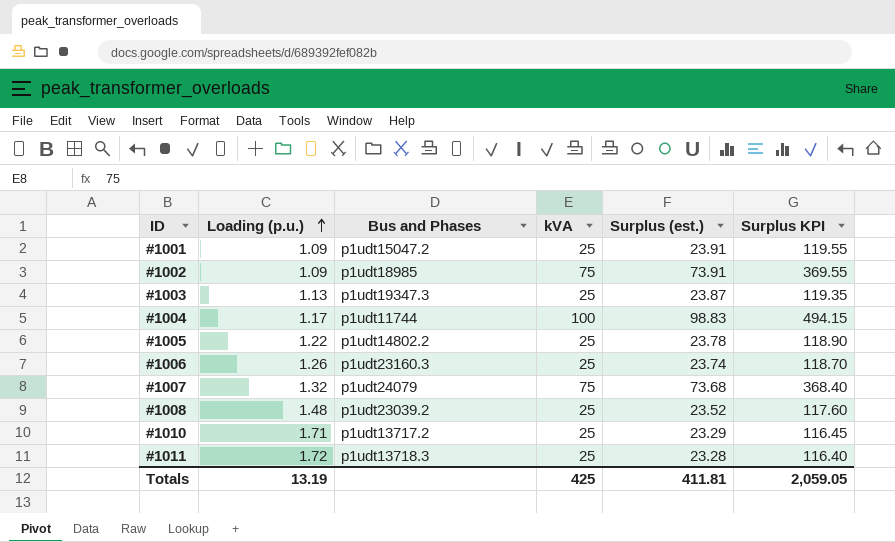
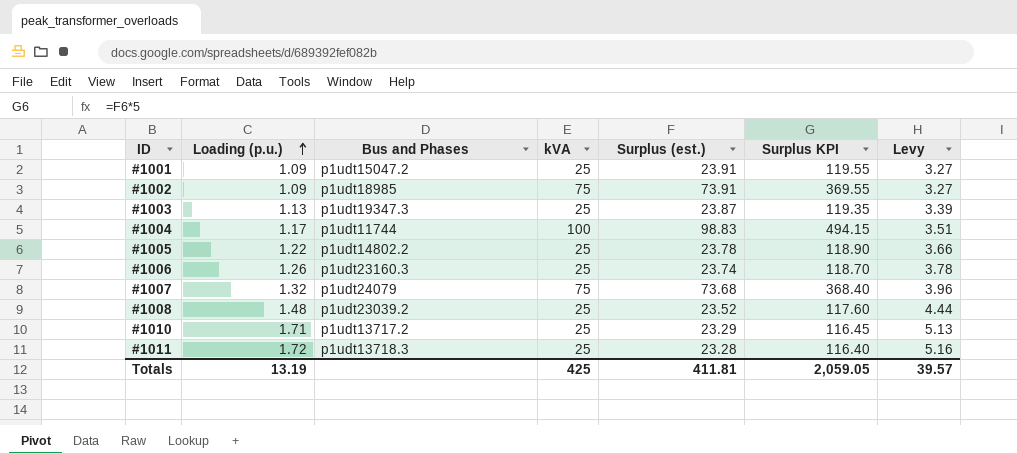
column Levy | formula: none -> [Loading (p.u.)] * 3

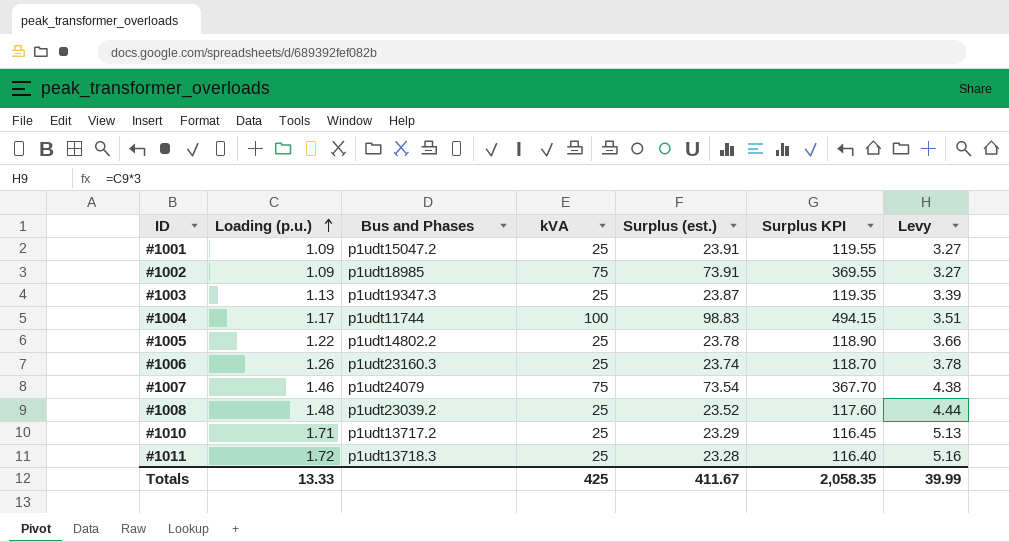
#1007 | Loading (p.u.): 1.32 -> 1.46
#1007 | Surplus (est.): 73.68 -> 73.54
#1007 | Surplus KPI: 368.40 -> 367.70
#1007 | Levy: 3.96 -> 4.38
Totals | Loading (p.u.): 13.19 -> 13.33
Totals | Surplus (est.): 411.81 -> 411.67
Totals | Surplus KPI: 2,059.05 -> 2,058.35
Totals | Levy: 39.57 -> 39.99

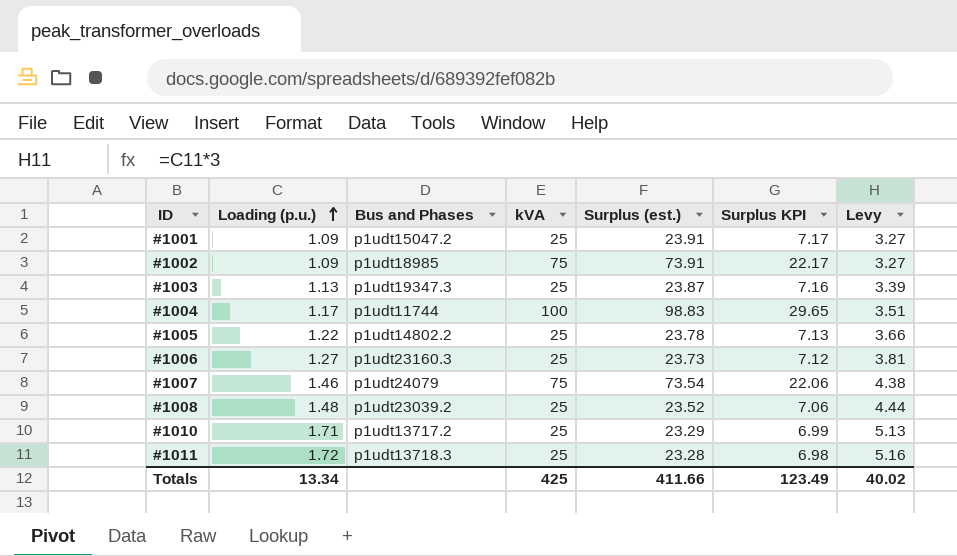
column Surplus KPI | formula: [Surplus (est.)] * 5 -> [Surplus (est.)] * 0.3
#1006 | Loading (p.u.): 1.26 -> 1.27
#1006 | Surplus (est.): 23.74 -> 23.73
#1006 | Levy: 3.78 -> 3.81
Totals | Loading (p.u.): 13.33 -> 13.34
Totals | Surplus (est.): 411.67 -> 411.66
Totals | Surplus KPI: 2,058.35 -> 123.49
Totals | Levy: 39.99 -> 40.02

